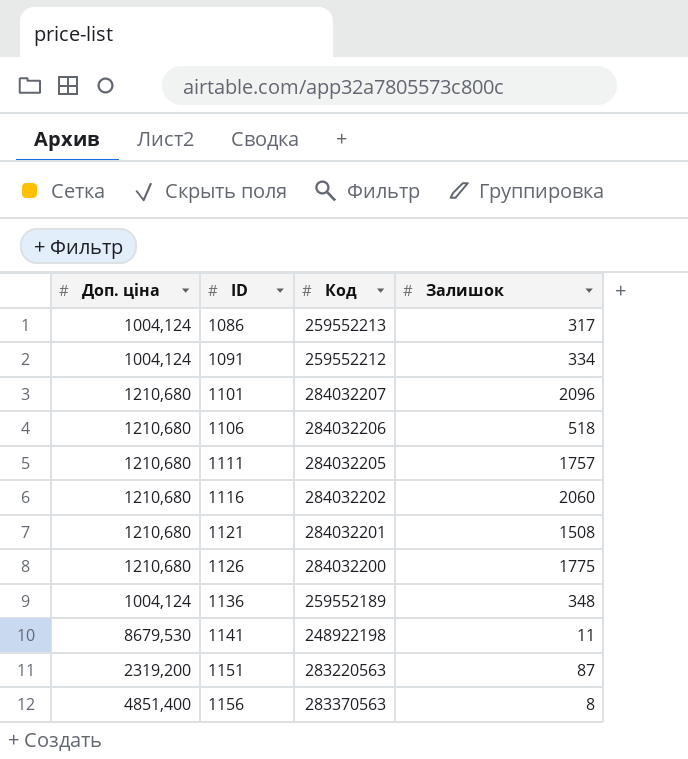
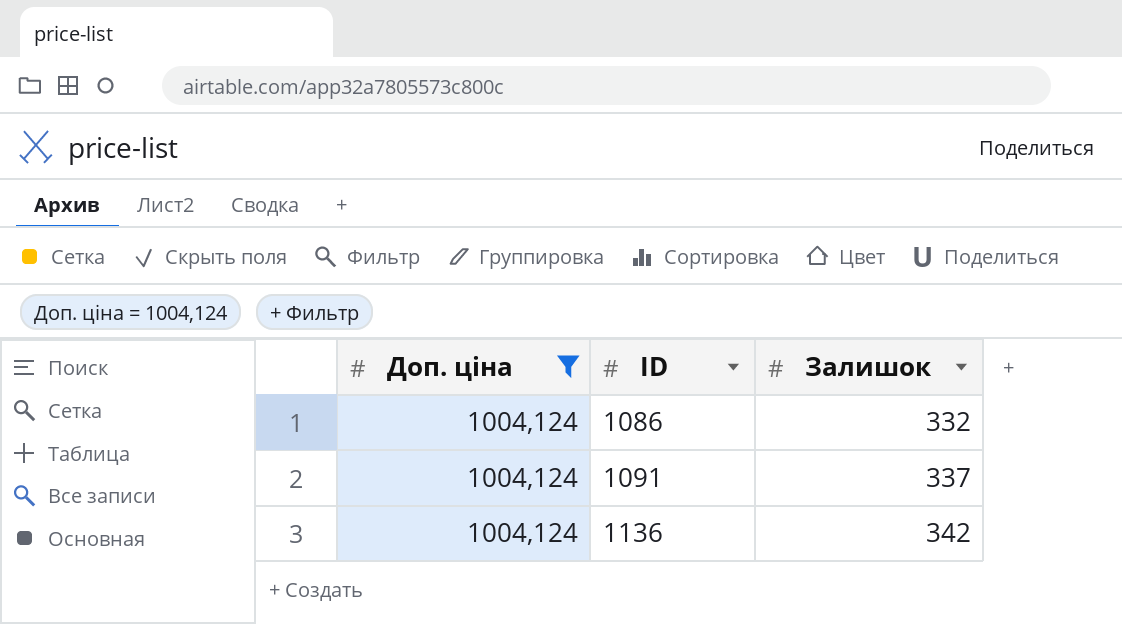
filter: none -> Доп. ціна = 1004,124
column Код | position: 3 -> none
1086 | Залишок: 317 -> 332
1091 | Залишок: 334 -> 337
1136 | Залишок: 348 -> 342

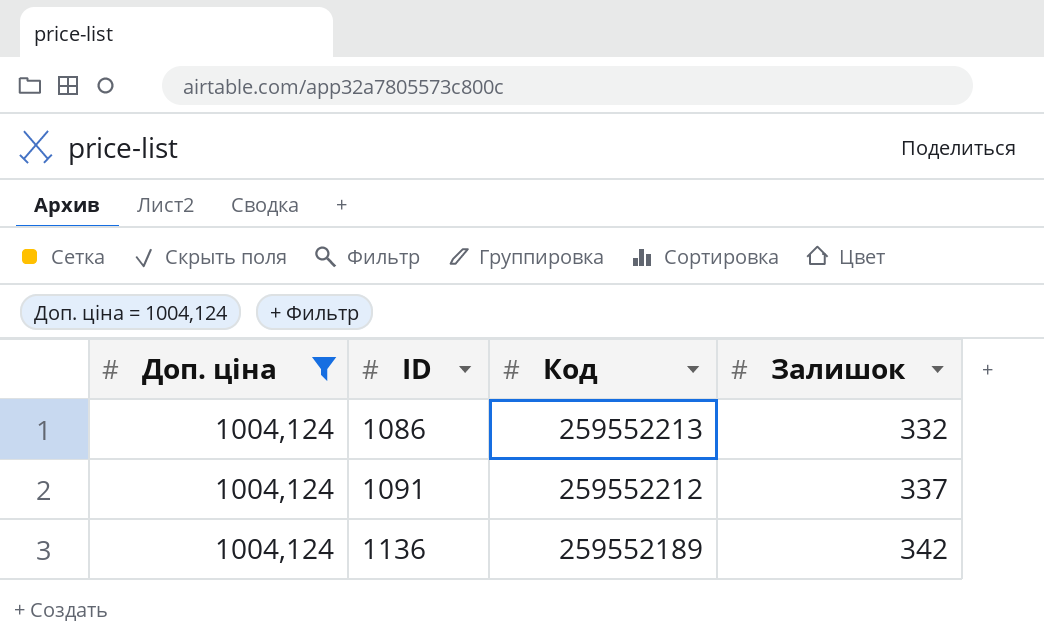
column Код | position: none -> 3

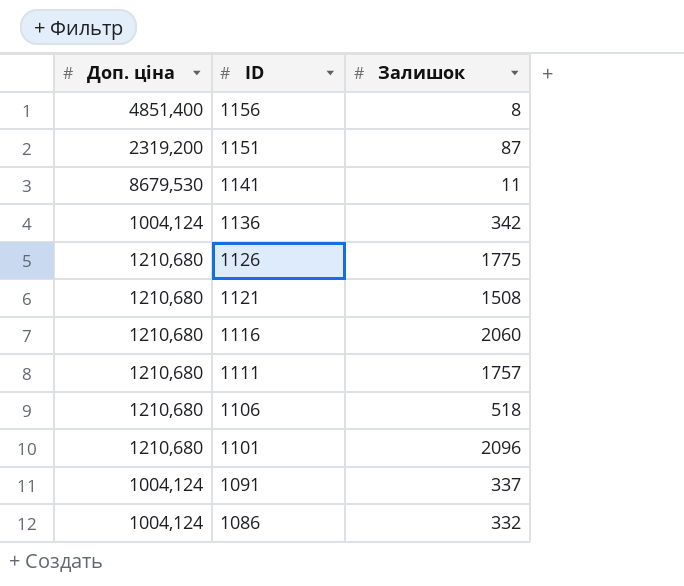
filter: Доп. ціна = 1004,124 -> none
row order: ID ascending -> ID descending
column Код | position: 3 -> none

